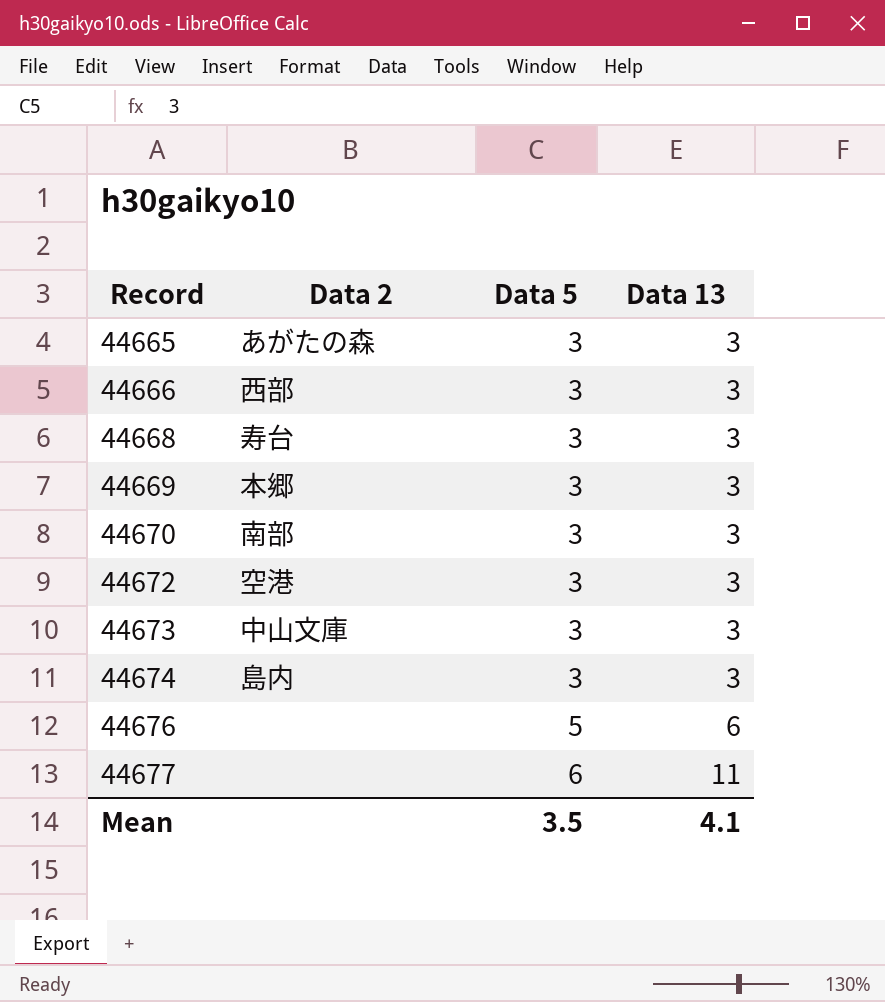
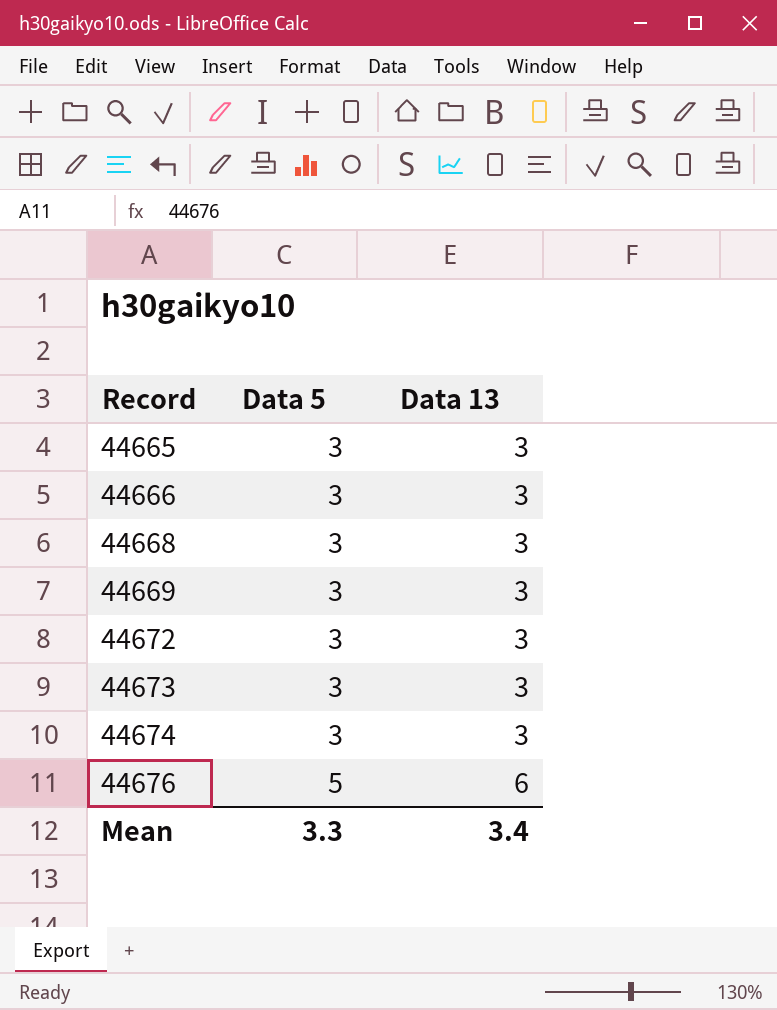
column Data 2 | position: 2 -> none
row 44670: 南部 | 3 | 3 -> none
row 44677: none | 6 | 11 -> none
Mean | Data 5: 3.5 -> 3.3
Mean | Data 13: 4.1 -> 3.4

